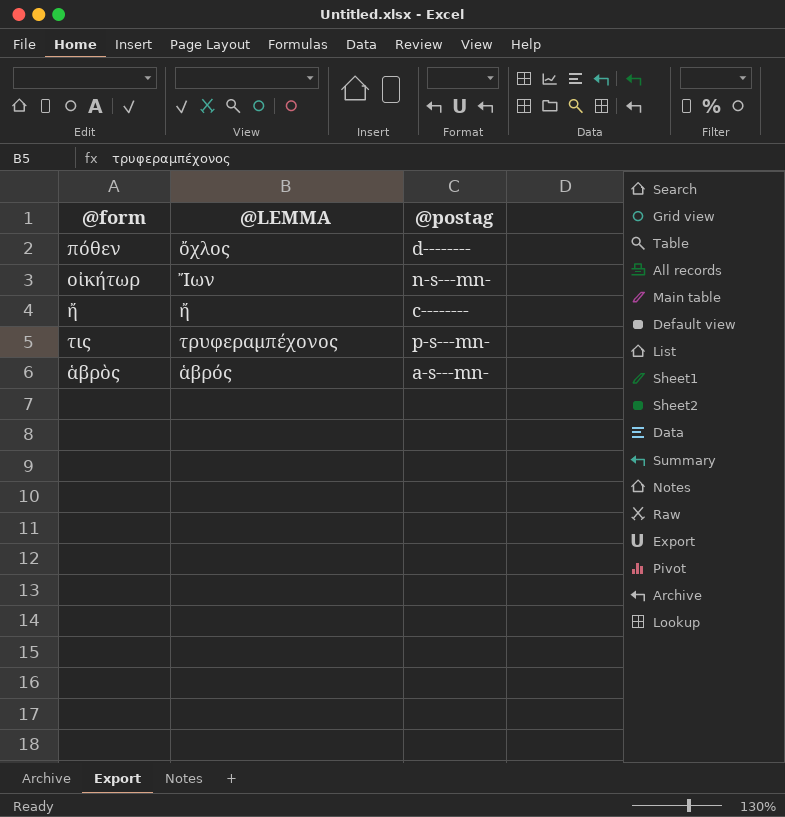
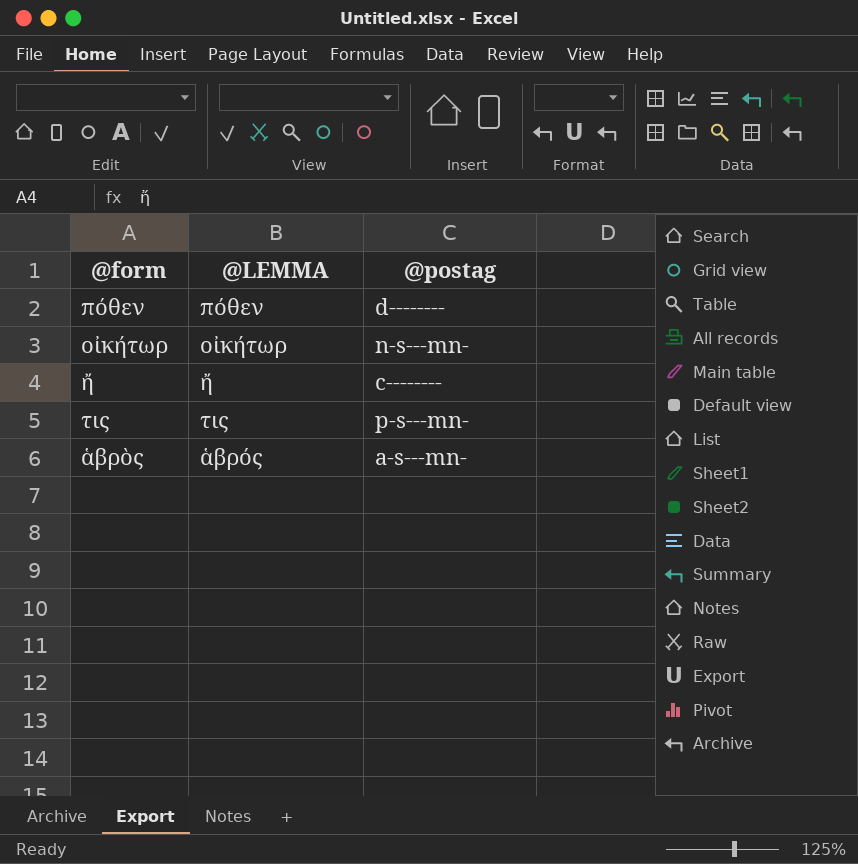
πόθεν | @LEMMA: ὄχλος -> πόθεν
οἰκήτωρ | @LEMMA: Ἴων -> οἰκήτωρ
τις | @LEMMA: τρυφεραμπέχονος -> τις

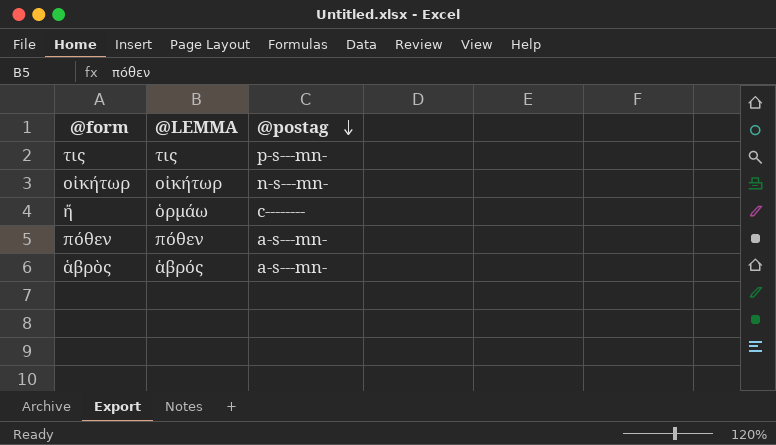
row order: none -> @postag descending
ἤ | @LEMMA: ἤ -> ὁρμάω
πόθεν | @postag: d-------- -> a-s---mn-

